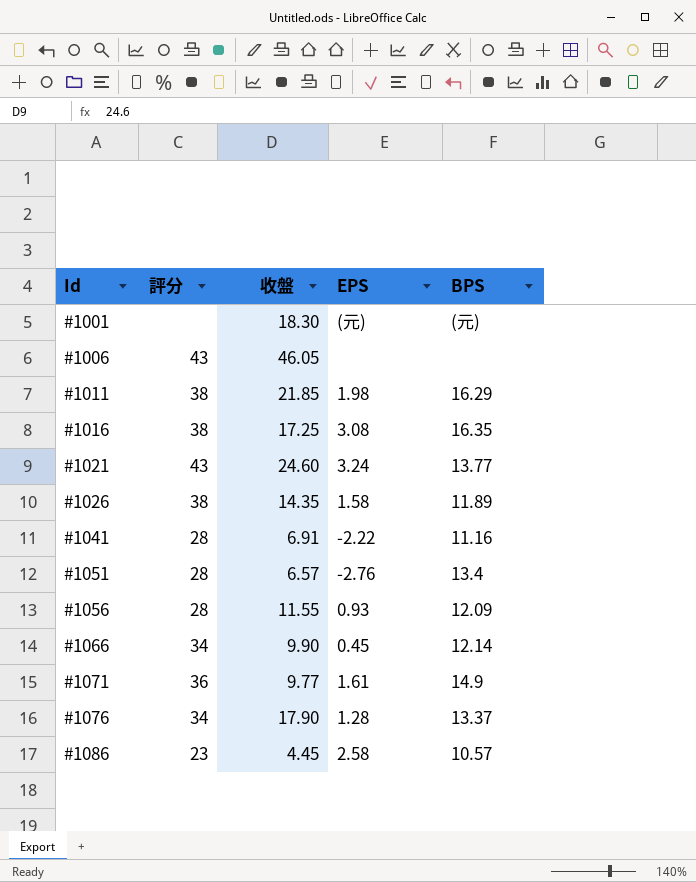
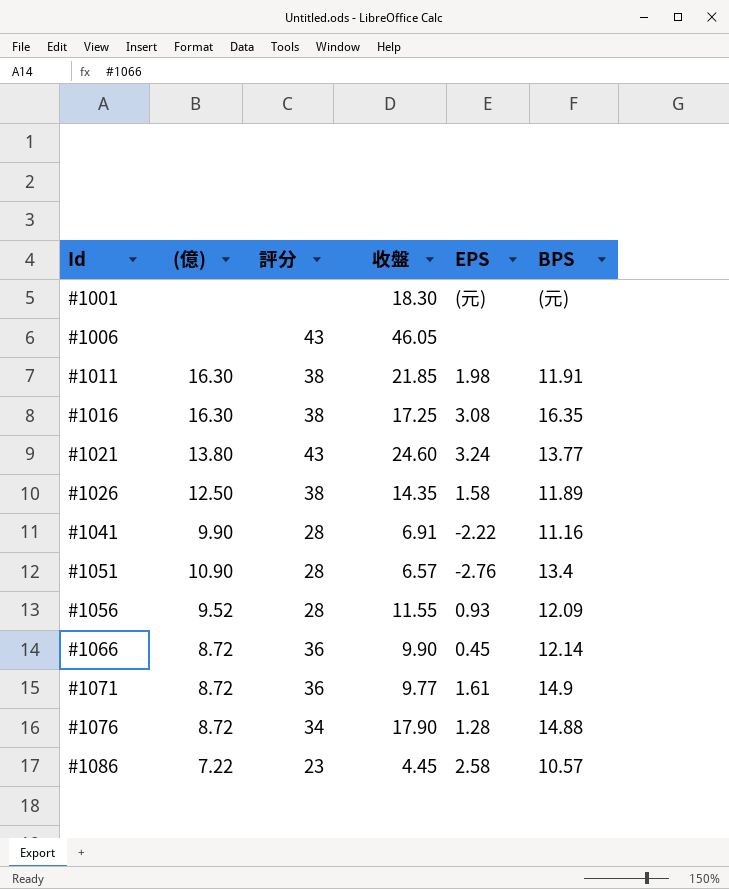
column (億) | position: none -> 2
#1011 | BPS: 16.29 -> 11.91
#1066 | 評分: 34 -> 36
#1076 | BPS: 13.37 -> 14.88

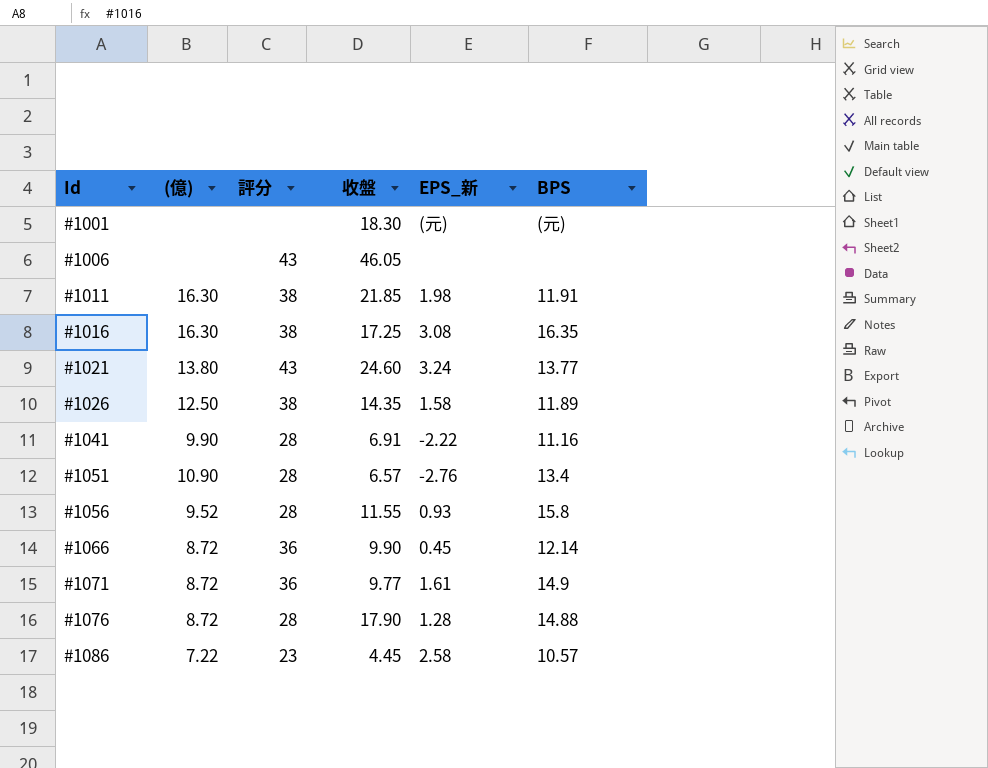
column name: EPS -> EPS_新
#1056 | BPS: 12.09 -> 15.8
#1076 | 評分: 34 -> 28

